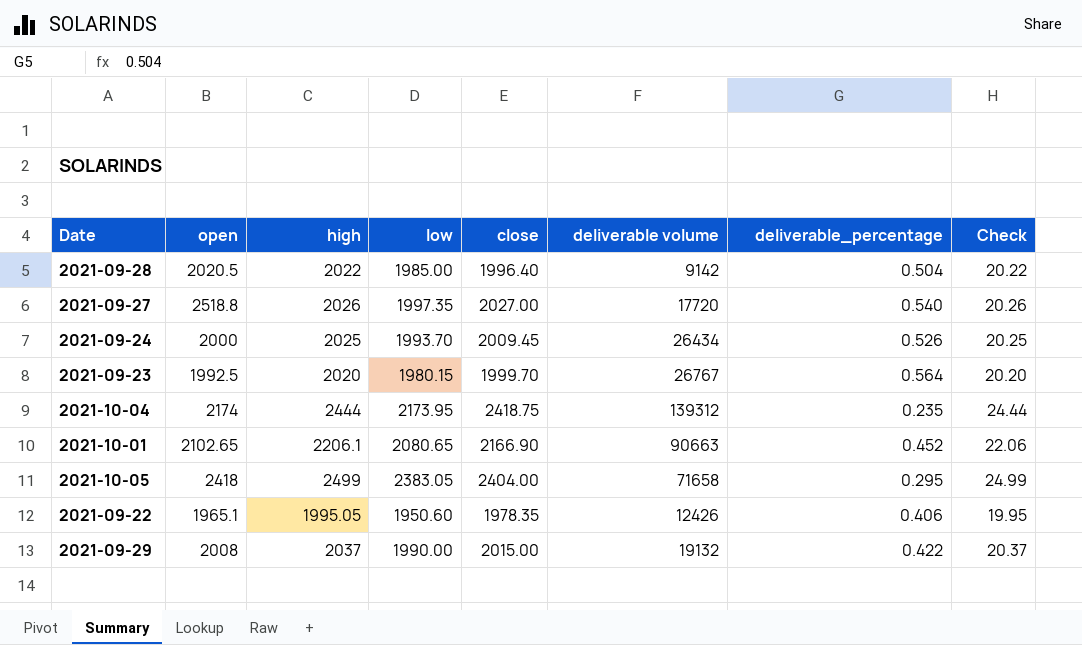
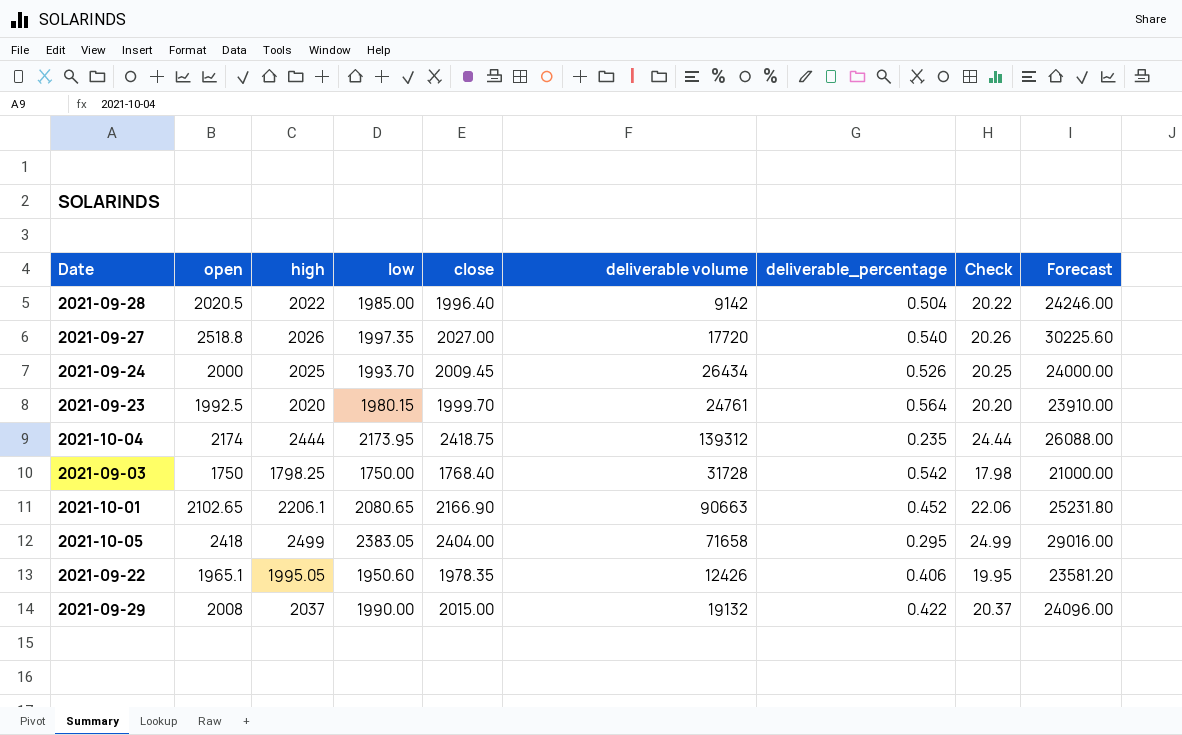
column Forecast | formula: none -> [open] * 12
2021-09-23 | deliverable volume: 26767 -> 24761
row 2021-09-03: none -> 1750 | 1798.25 | 1750.00 | 1768.40 | 31728 | 0.542 | 17.98 | 21000.00

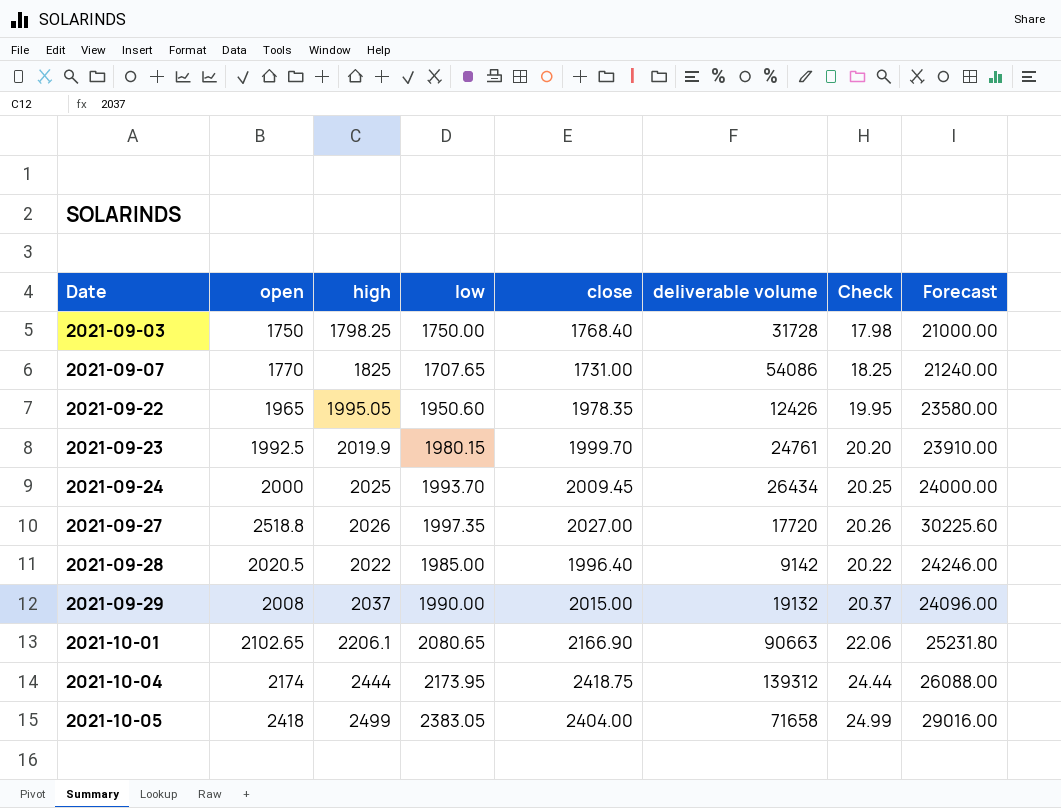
row order: none -> Date ascending
column deliverable_percentage | position: 7 -> none
row 2021-09-07: none -> 1770 | 1825 | 1707.65 | 1731.00 | 54086 | 18.25 | 21240.00
2021-09-22 | open: 1965.1 -> 1965
2021-09-22 | Forecast: 23581.20 -> 23580.00
2021-09-23 | high: 2020 -> 2019.9

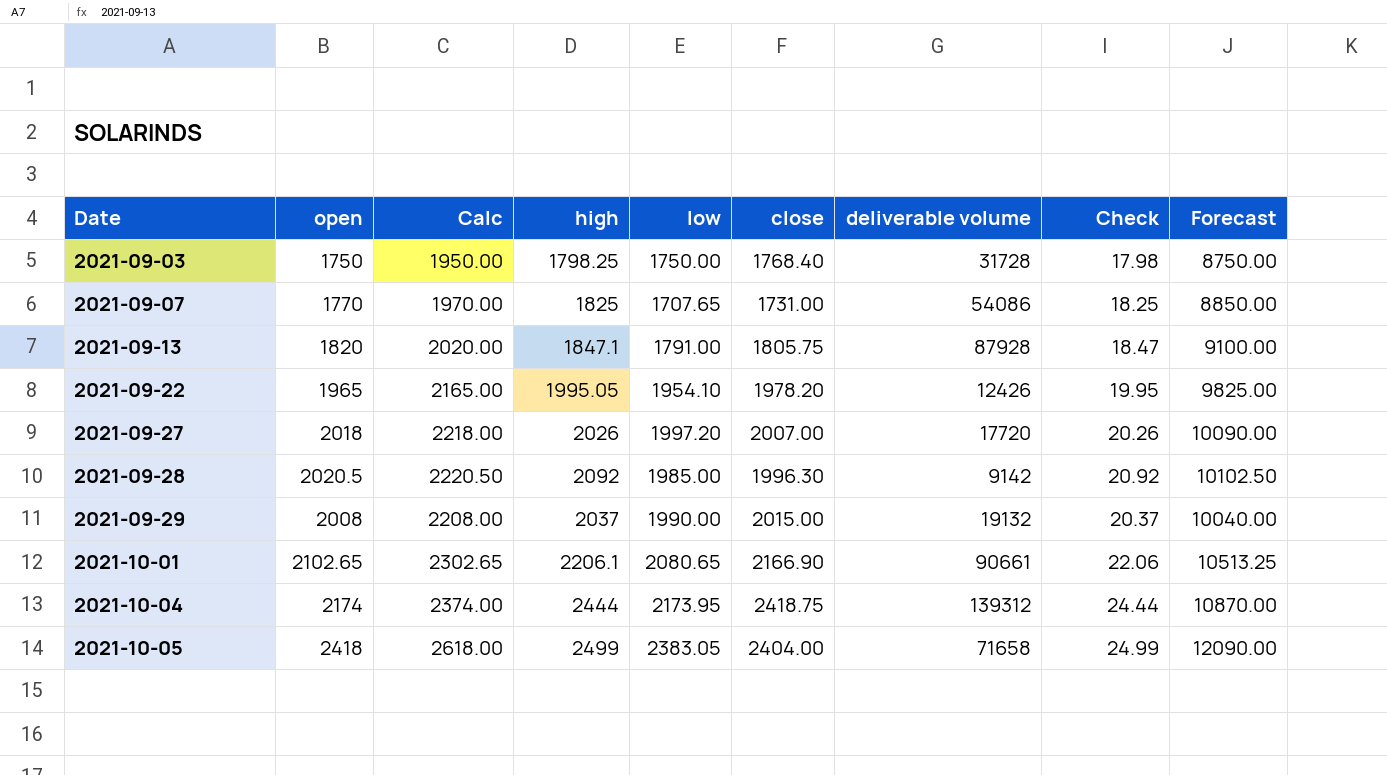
column Calc | formula: none -> [open] + 200
column Forecast | formula: [open] * 12 -> [open] * 5
row 2021-09-23: 1992.5 | 2019.9 | 1980.15 | 1999.70 | 24761 | 20.20 | 23910.00 -> none
row 2021-09-24: 2000 | 2025 | 1993.70 | 2009.45 | 26434 | 20.25 | 24000.00 -> none
row 2021-09-13: none -> 1820 | 2020.00 | 1847.1 | 1791.00 | 1805.75 | 87928 | 18.47 | 9100.00
2021-09-22 | low: 1950.60 -> 1954.10
2021-09-22 | close: 1978.35 -> 1978.20
2021-09-27 | open: 2518.8 -> 2018
2021-09-27 | low: 1997.35 -> 1997.20
2021-09-27 | close: 2027.00 -> 2007.00
2021-09-28 | high: 2022 -> 2092
2021-09-28 | close: 1996.40 -> 1996.30
2021-09-28 | Check: 20.22 -> 20.92
2021-10-01 | deliverable volume: 90663 -> 90661

